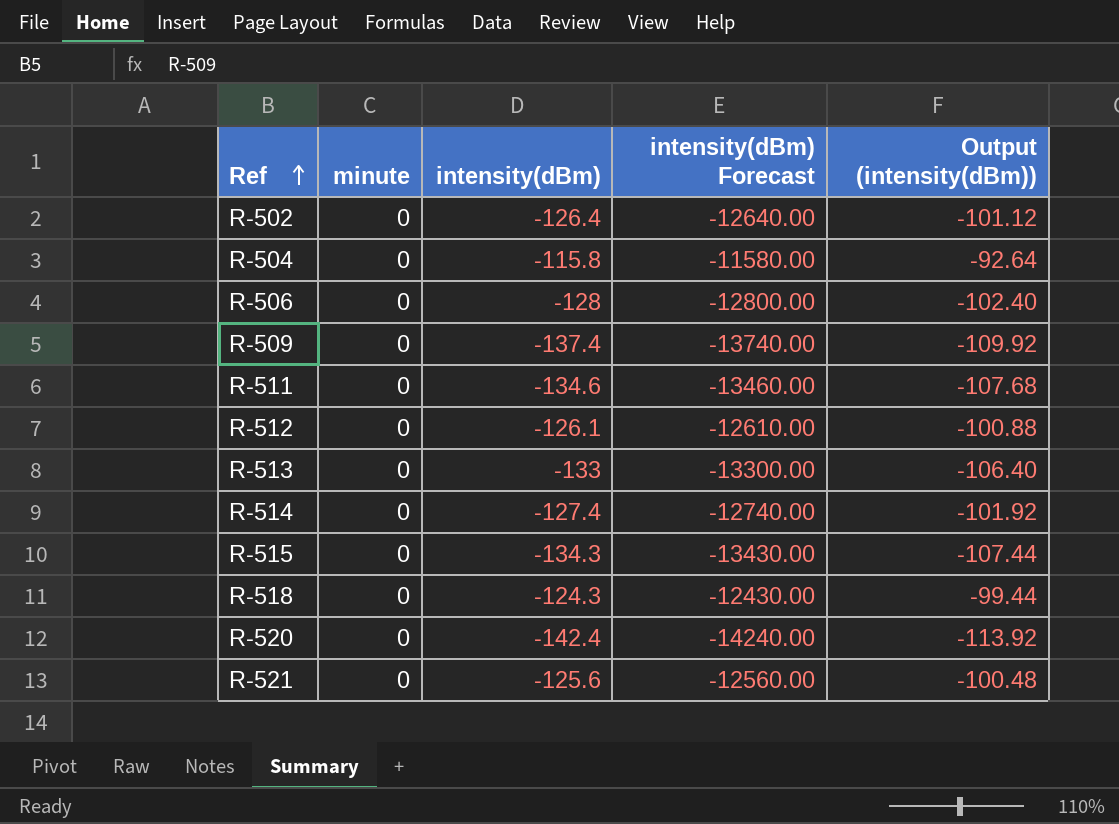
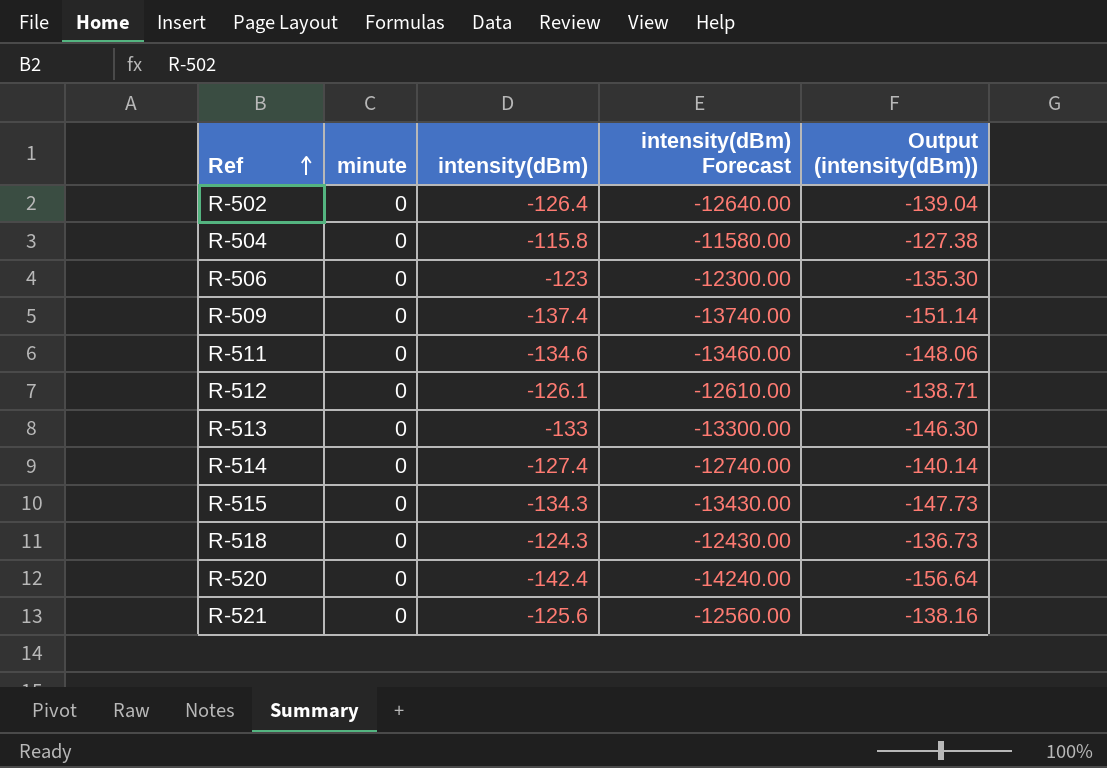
column Output (intensity(dBm)) | formula: [intensity(dBm)] * 0.8 -> [intensity(dBm)] * 1.1
R-506 | intensity(dBm): -128 -> -123
R-506 | intensity(dBm) Forecast: -12800.00 -> -12300.00

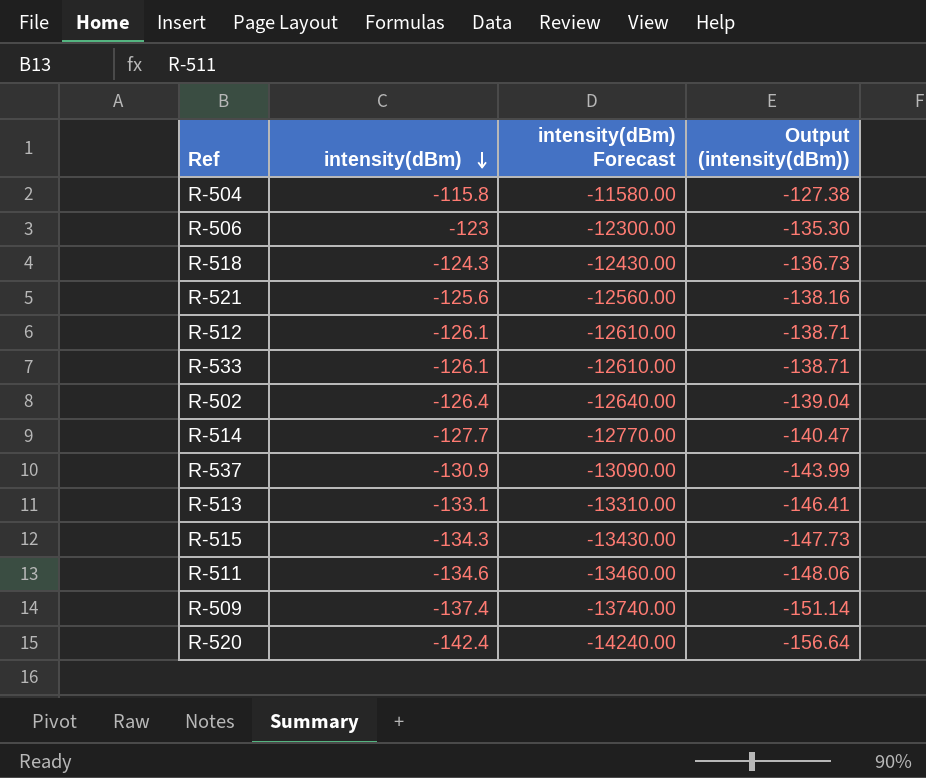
row order: Ref ascending -> intensity(dBm) descending
column minute | position: 2 -> none
row R-533: none -> -126.1 | -12610.00 | -138.71
R-514 | intensity(dBm): -127.4 -> -127.7
R-514 | intensity(dBm) Forecast: -12740.00 -> -12770.00
R-514 | Output (intensity(dBm)): -140.14 -> -140.47
row R-537: none -> -130.9 | -13090.00 | -143.99
R-513 | intensity(dBm): -133 -> -133.1
R-513 | intensity(dBm) Forecast: -13300.00 -> -13310.00
R-513 | Output (intensity(dBm)): -146.30 -> -146.41

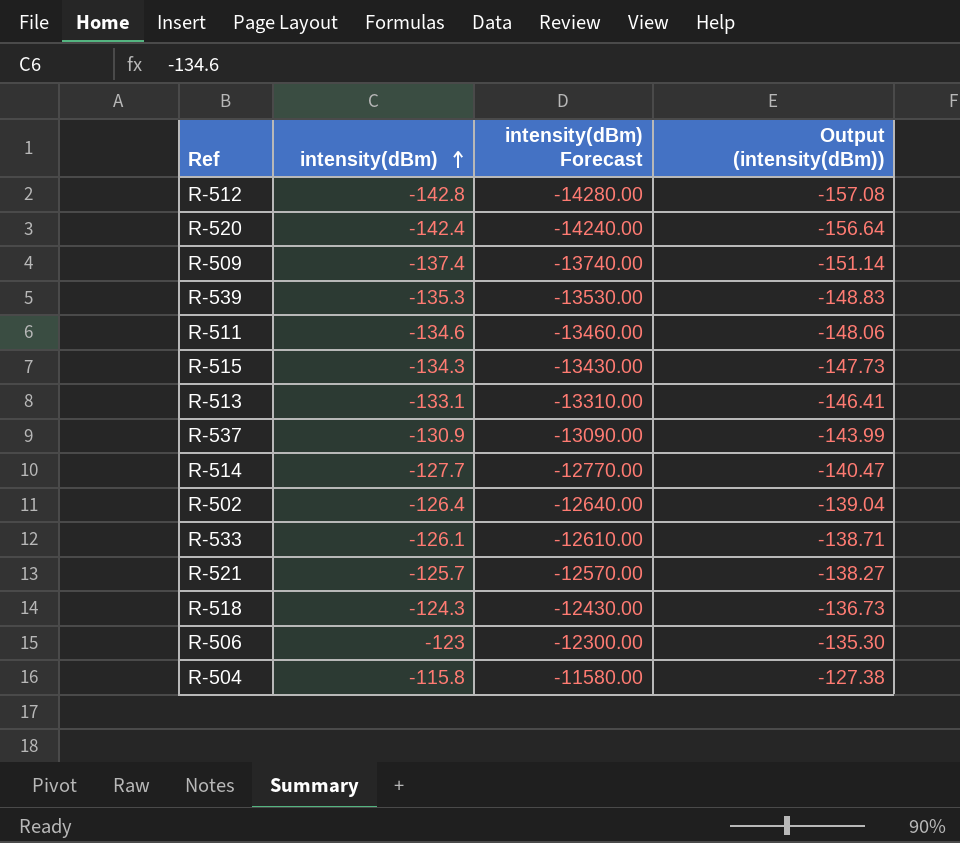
row order: intensity(dBm) descending -> intensity(dBm) ascending
R-512 | intensity(dBm): -126.1 -> -142.8
R-512 | intensity(dBm) Forecast: -12610.00 -> -14280.00
R-512 | Output (intensity(dBm)): -138.71 -> -157.08
row R-539: none -> -135.3 | -13530.00 | -148.83
R-521 | intensity(dBm): -125.6 -> -125.7
R-521 | intensity(dBm) Forecast: -12560.00 -> -12570.00
R-521 | Output (intensity(dBm)): -138.16 -> -138.27

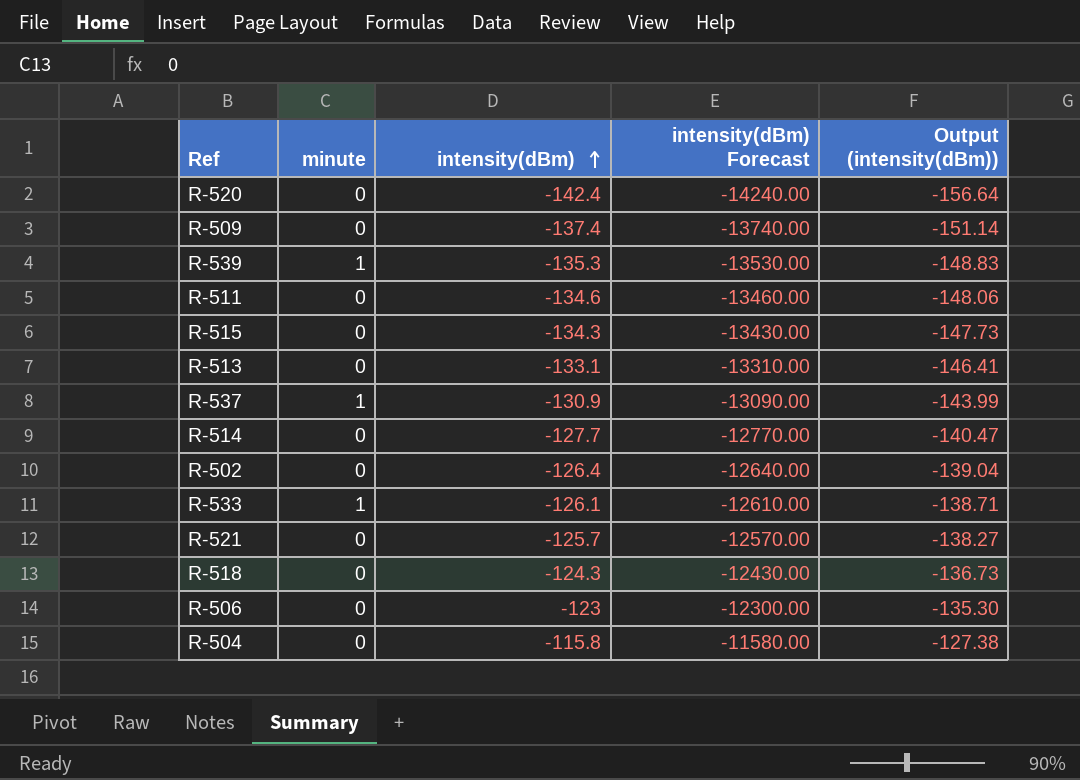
column minute | position: none -> 2
row R-512: -142.8 | -14280.00 | -157.08 -> none

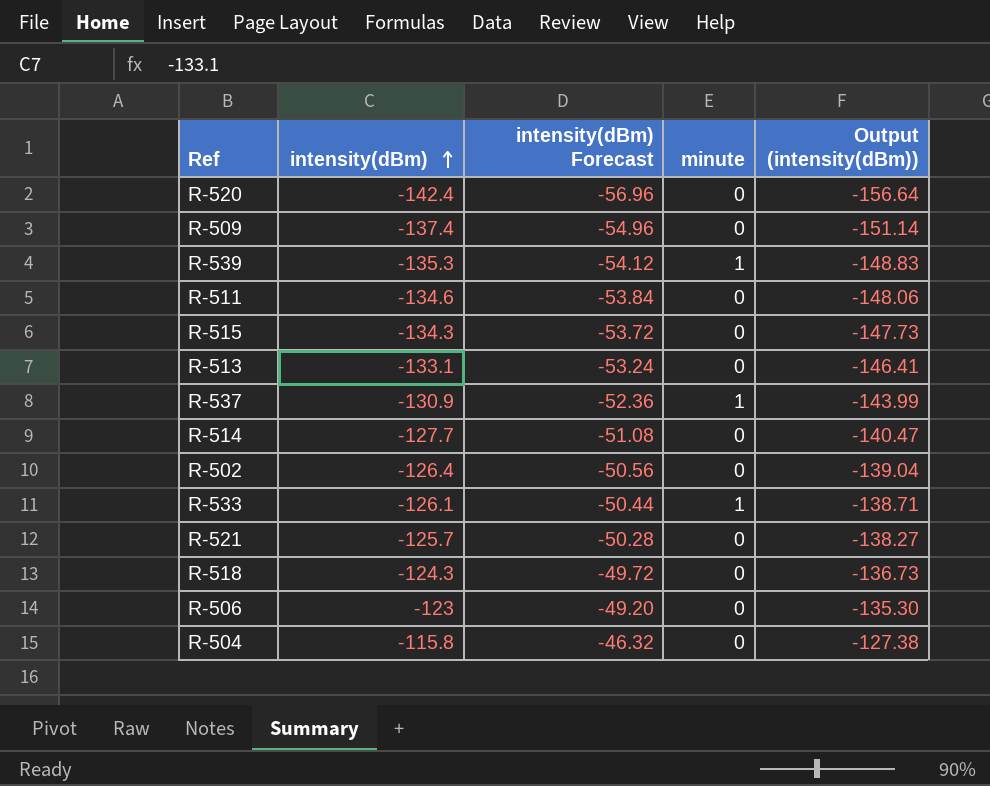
column intensity(dBm) Forecast | formula: [intensity(dBm)] * 100 -> [intensity(dBm)] * 0.4
column minute | position: 2 -> 4

